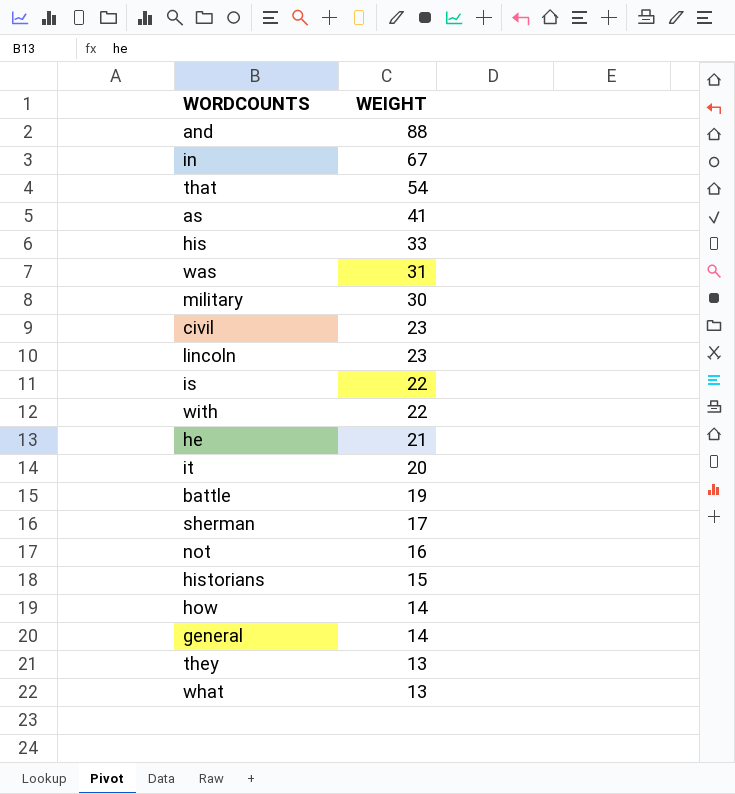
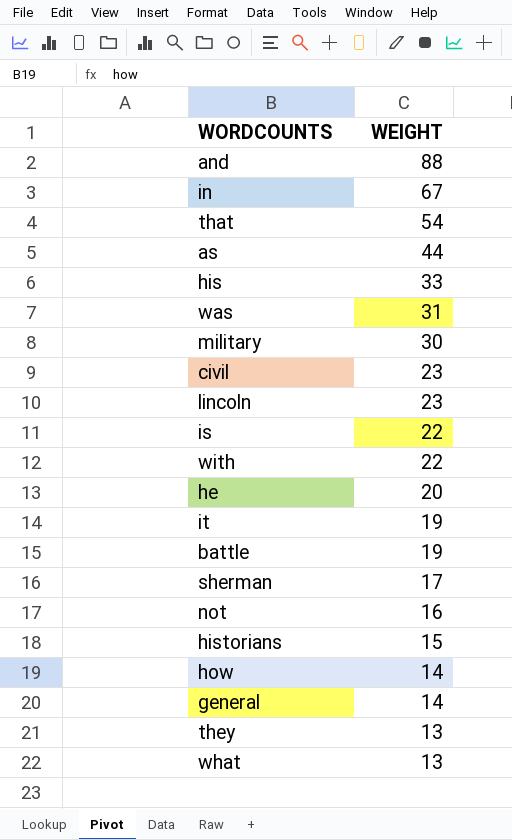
as | WEIGHT: 41 -> 44
he | WEIGHT: 21 -> 20
it | WEIGHT: 20 -> 19

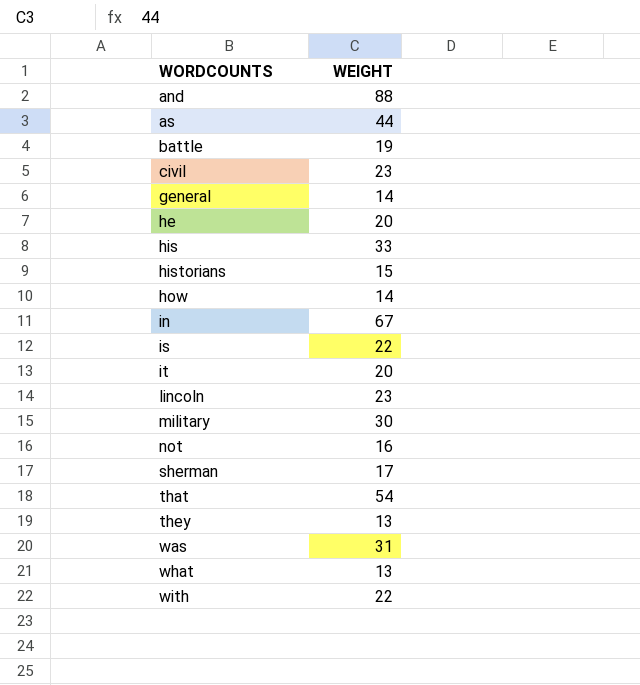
row order: WEIGHT descending -> WORDCOUNTS ascending
it | WEIGHT: 19 -> 20

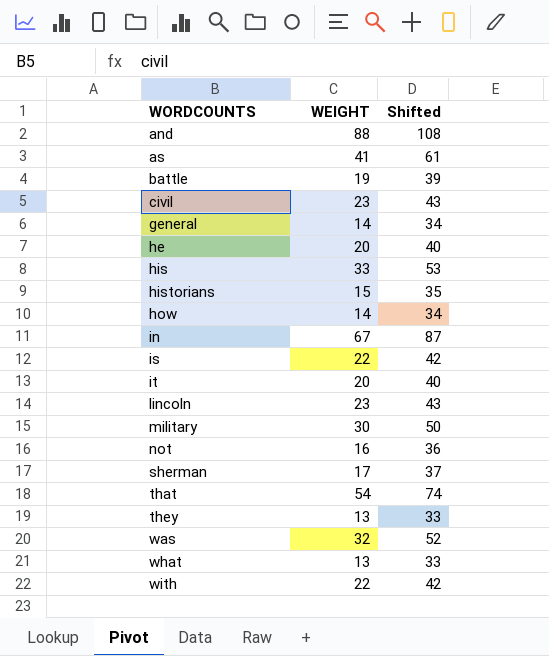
column Shifted | formula: none -> [WEIGHT] + 20
as | WEIGHT: 44 -> 41
was | WEIGHT: 31 -> 32

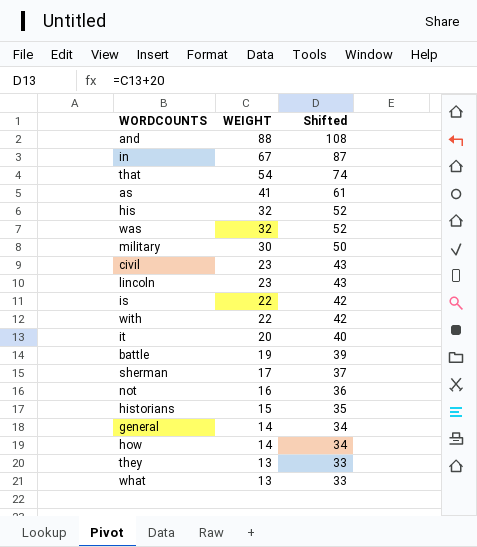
row order: WORDCOUNTS ascending -> WEIGHT descending
row he: 20 | 40 -> none
his | WEIGHT: 33 -> 32
his | Shifted: 53 -> 52

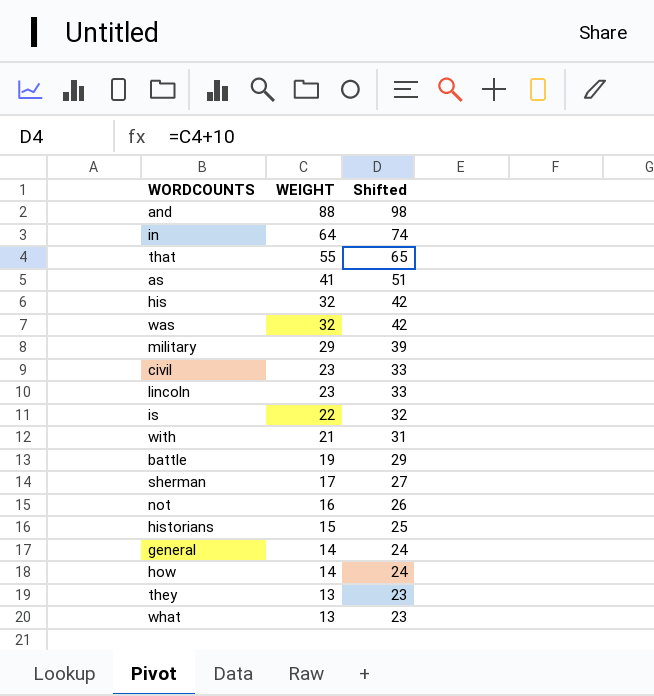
column Shifted | formula: [WEIGHT] + 20 -> [WEIGHT] + 10
row it: 20 | 40 -> none
in | WEIGHT: 67 -> 64
that | WEIGHT: 54 -> 55
military | WEIGHT: 30 -> 29
with | WEIGHT: 22 -> 21

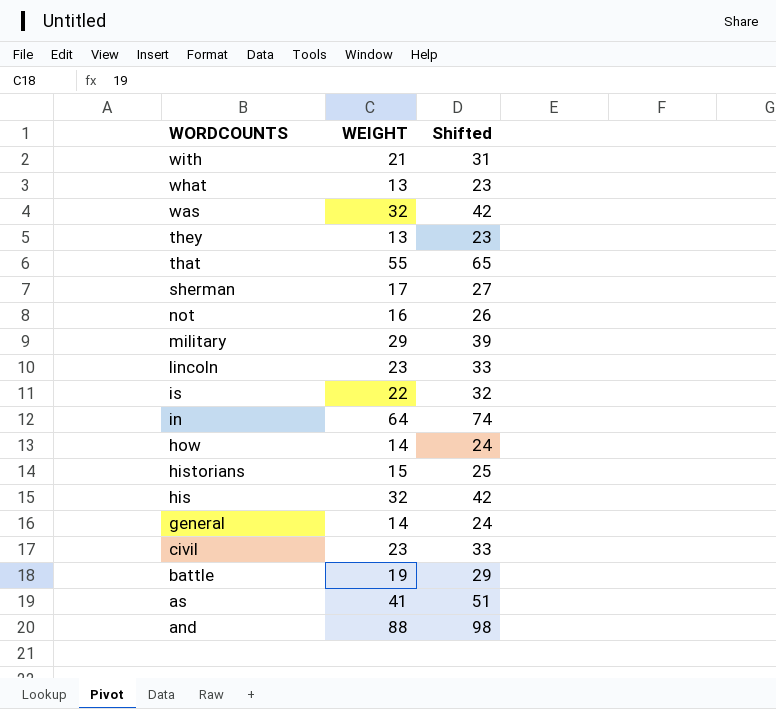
row order: WEIGHT descending -> WORDCOUNTS descending

